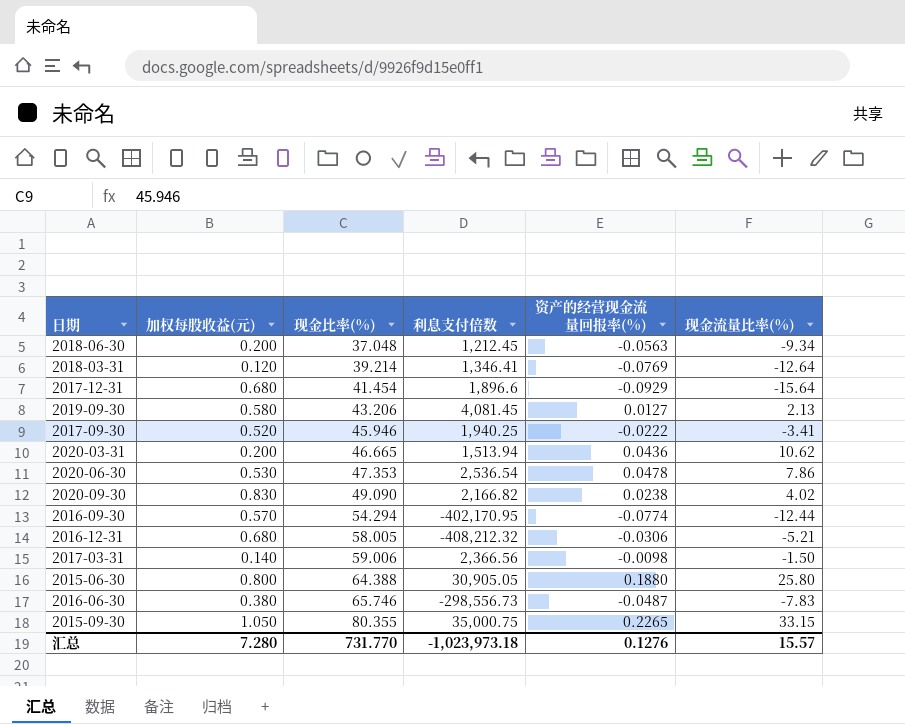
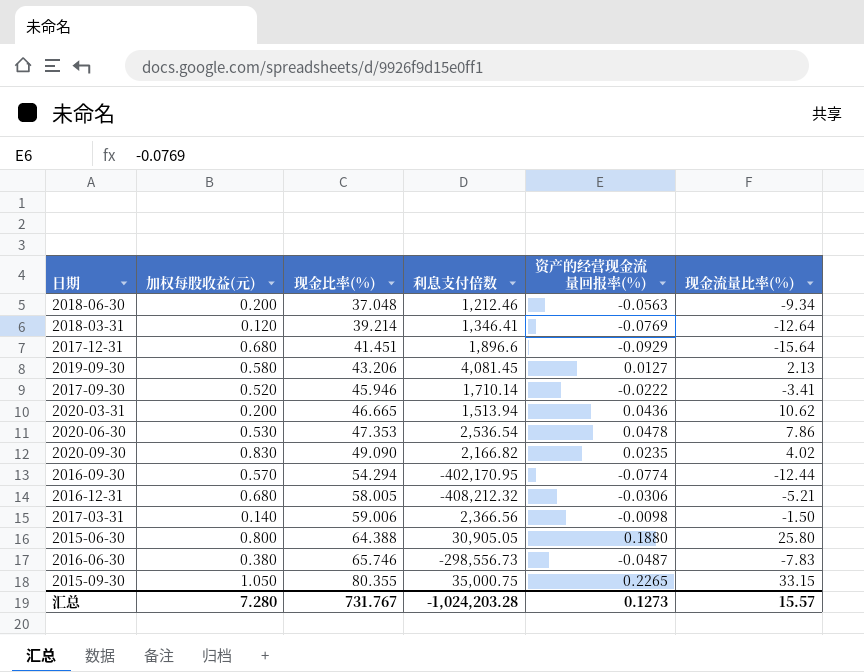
2018-06-30 | 利息支付倍数: 1,212.45 -> 1,212.46
2017-12-31 | 现金比率(%): 41.454 -> 41.451
2017-09-30 | 利息支付倍数: 1,940.25 -> 1,710.14
2020-09-30 | 资产的经营现金流量回报率(%): 0.0238 -> 0.0235
汇总 | 现金比率(%): 731.770 -> 731.767
汇总 | 利息支付倍数: -1,023,973.18 -> -1,024,203.28
汇总 | 资产的经营现金流量回报率(%): 0.1276 -> 0.1273

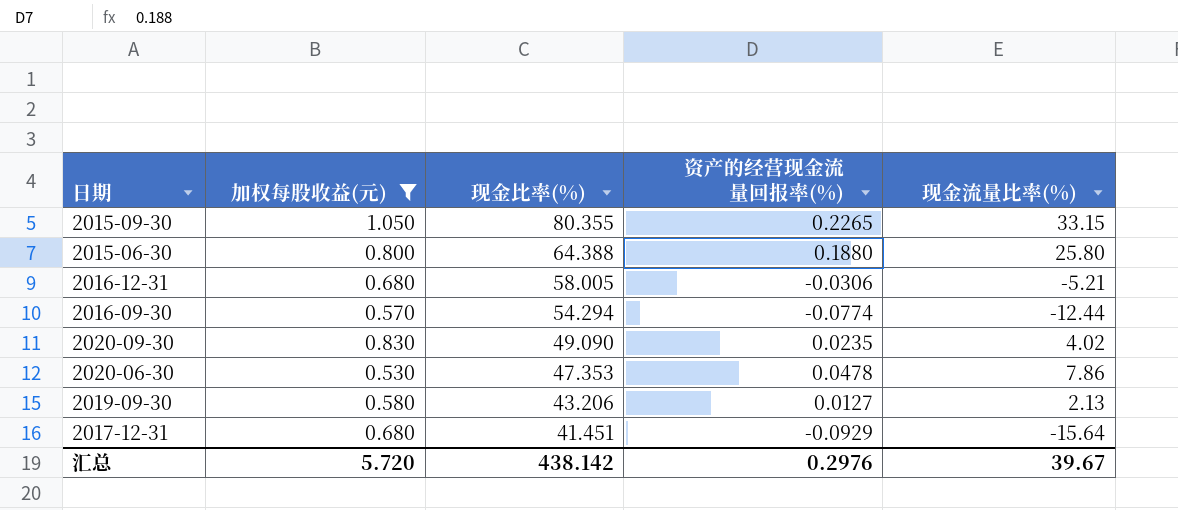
filter: none -> 加权每股收益(元) >= 0.530
row order: 现金比率(%) ascending -> 现金比率(%) descending
column 利息支付倍数 | position: 4 -> none
汇总 | 加权每股收益(元): 7.280 -> 5.720
汇总 | 现金比率(%): 731.767 -> 438.142
汇总 | 资产的经营现金流量回报率(%): 0.1273 -> 0.2976
汇总 | 现金流量比率(%): 15.57 -> 39.67

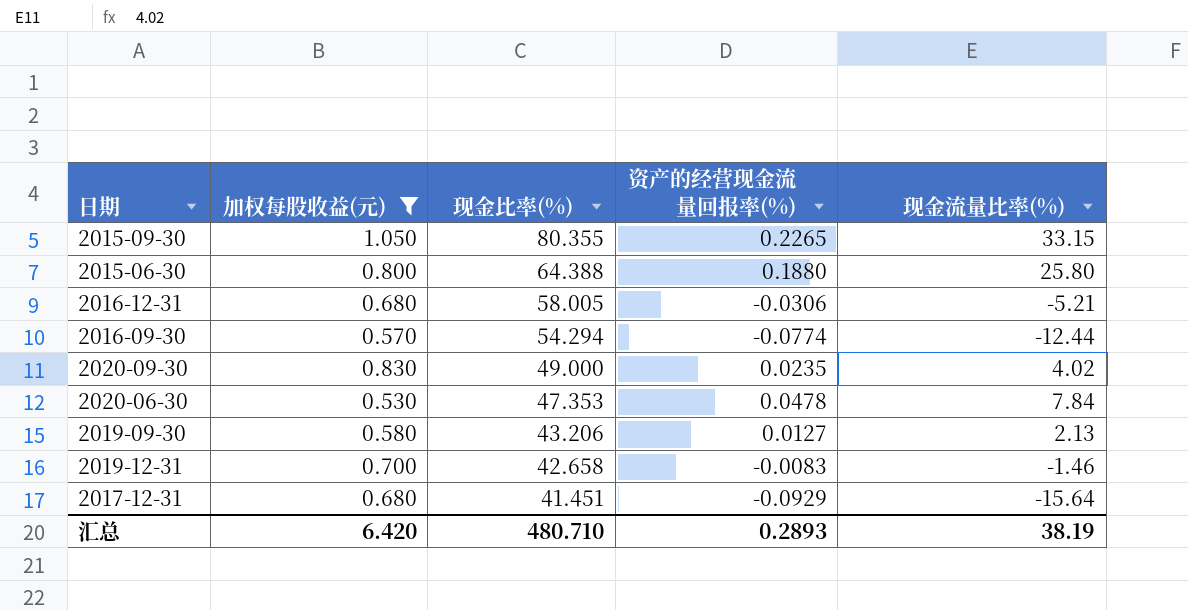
2020-09-30 | 现金比率(%): 49.090 -> 49.000
2020-06-30 | 现金流量比率(%): 7.86 -> 7.84
row 2019-12-31: none -> 0.700 | 42.658 | -0.0083 | -1.46
汇总 | 加权每股收益(元): 5.720 -> 6.420
汇总 | 现金比率(%): 438.142 -> 480.710
汇总 | 资产的经营现金流量回报率(%): 0.2976 -> 0.2893
汇总 | 现金流量比率(%): 39.67 -> 38.19

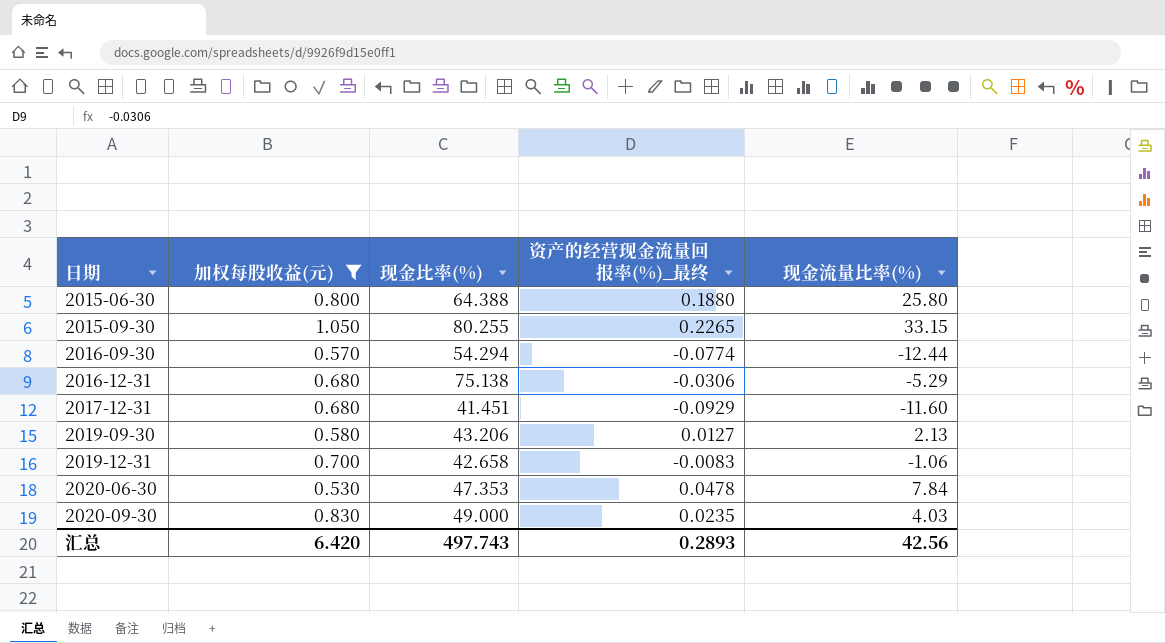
row order: 现金比率(%) descending -> 日期 ascending
column name: 资产的经营现金流量回报率(%) -> 资产的经营现金流量回报率(%)_最终
2015-09-30 | 现金比率(%): 80.355 -> 80.255
2016-12-31 | 现金比率(%): 58.005 -> 75.138
2016-12-31 | 现金流量比率(%): -5.21 -> -5.29
2017-12-31 | 现金流量比率(%): -15.64 -> -11.60
2019-12-31 | 现金流量比率(%): -1.46 -> -1.06
2020-09-30 | 现金流量比率(%): 4.02 -> 4.03
汇总 | 现金比率(%): 480.710 -> 497.743
汇总 | 现金流量比率(%): 38.19 -> 42.56

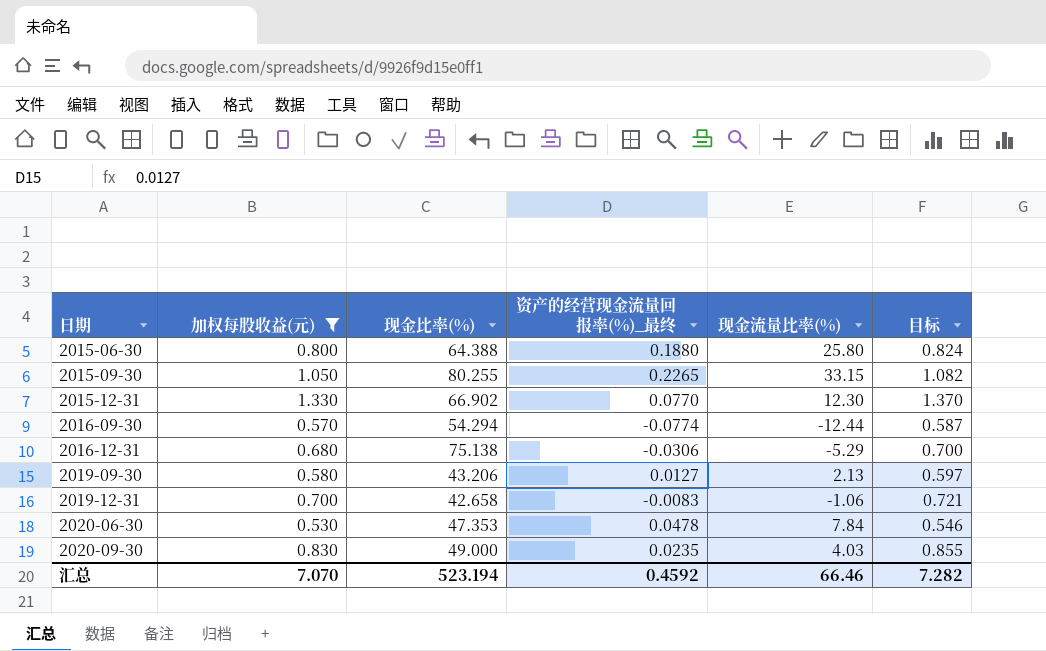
column 目标 | formula: none -> [加权每股收益(元)] * 1.03
row 2017-12-31: 0.680 | 41.451 | -0.0929 | -11.60 -> none
row 2015-12-31: none -> 1.330 | 66.902 | 0.0770 | 12.30 | 1.370
汇总 | 加权每股收益(元): 6.420 -> 7.070
汇总 | 现金比率(%): 497.743 -> 523.194
汇总 | 资产的经营现金流量回报率(%)_最终: 0.2893 -> 0.4592
汇总 | 现金流量比率(%): 42.56 -> 66.46

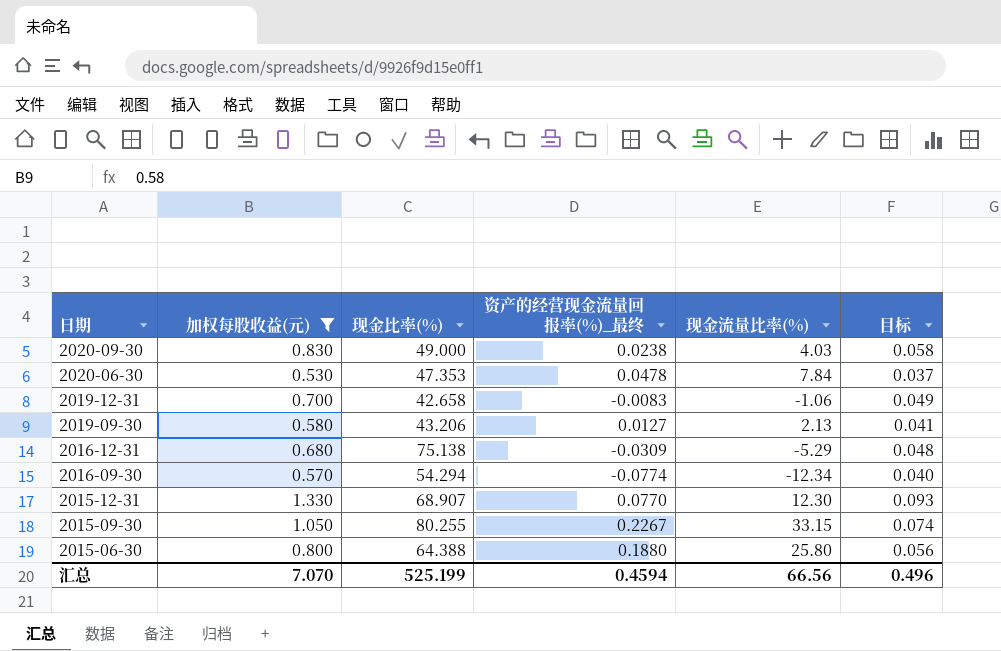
row order: 日期 ascending -> 日期 descending
column 目标 | formula: [加权每股收益(元)] * 1.03 -> [加权每股收益(元)] * 0.07
2020-09-30 | 资产的经营现金流量回报率(%)_最终: 0.0235 -> 0.0238
2016-12-31 | 资产的经营现金流量回报率(%)_最终: -0.0306 -> -0.0309
2016-09-30 | 现金流量比率(%): -12.44 -> -12.34
2015-12-31 | 现金比率(%): 66.902 -> 68.907
2015-09-30 | 资产的经营现金流量回报率(%)_最终: 0.2265 -> 0.2267
汇总 | 现金比率(%): 523.194 -> 525.199
汇总 | 资产的经营现金流量回报率(%)_最终: 0.4592 -> 0.4594
汇总 | 现金流量比率(%): 66.46 -> 66.56
汇总 | 目标: 7.282 -> 0.496

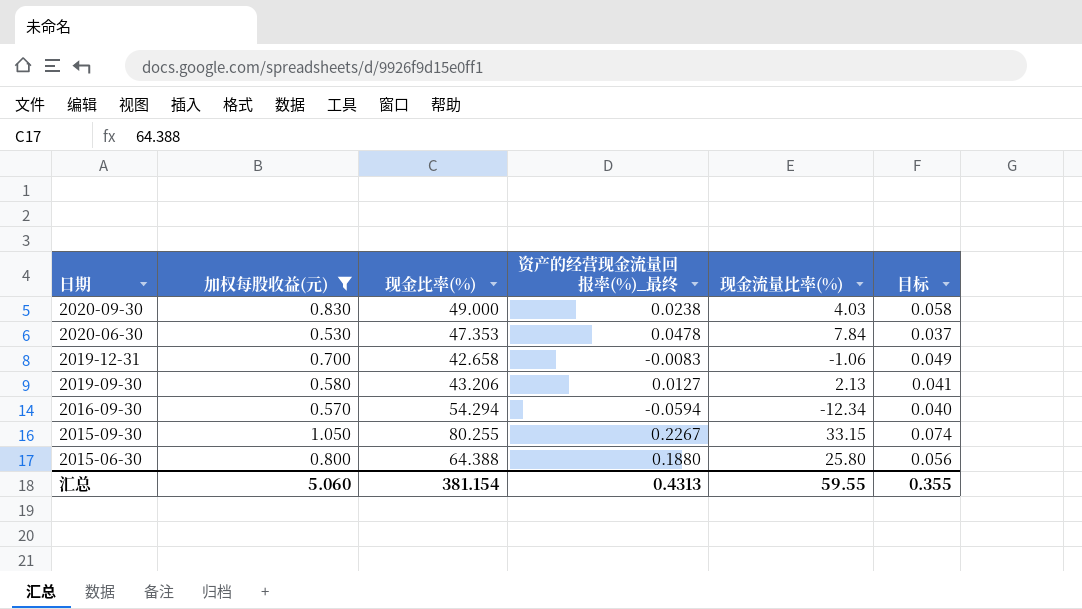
row 2016-12-31: 0.680 | 75.138 | -0.0309 | -5.29 | 0.048 -> none
row 2015-12-31: 1.330 | 68.907 | 0.0770 | 12.30 | 0.093 -> none
2016-09-30 | 资产的经营现金流量回报率(%)_最终: -0.0774 -> -0.0594
汇总 | 加权每股收益(元): 7.070 -> 5.060
汇总 | 现金比率(%): 525.199 -> 381.154
汇总 | 资产的经营现金流量回报率(%)_最终: 0.4594 -> 0.4313
汇总 | 现金流量比率(%): 66.56 -> 59.55
汇总 | 目标: 0.496 -> 0.355

